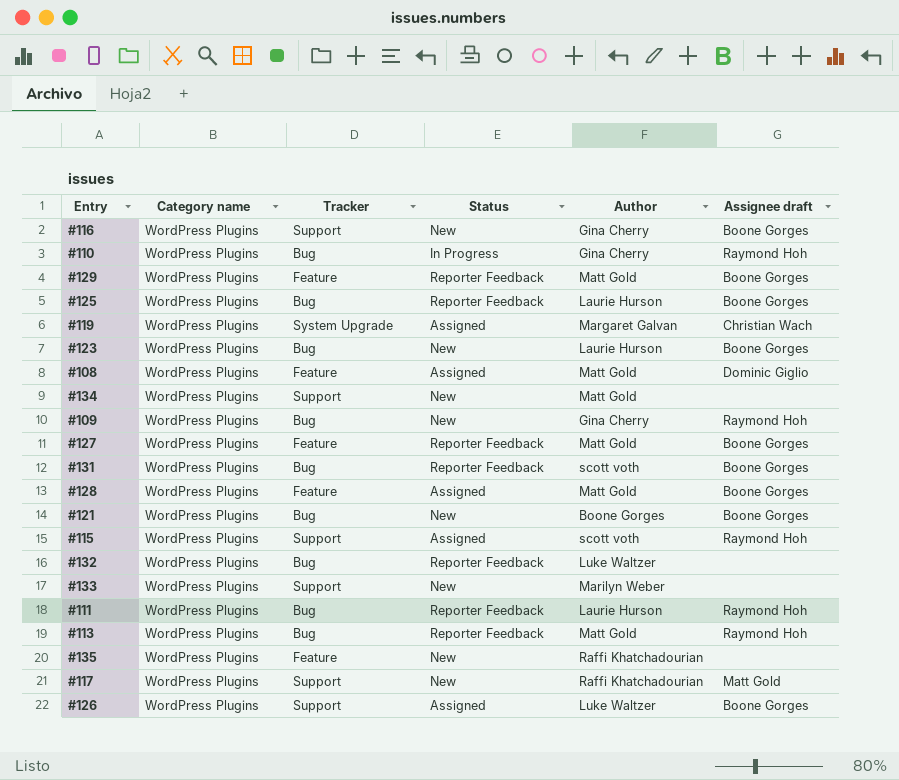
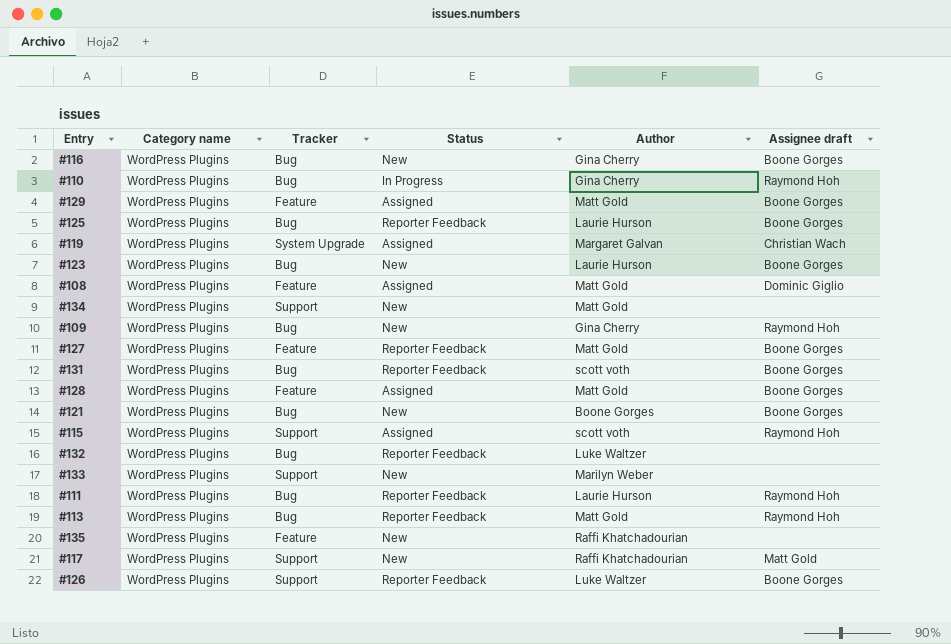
#116 | Tracker: Support -> Bug
#129 | Status: Reporter Feedback -> Assigned
#126 | Status: Assigned -> Reporter Feedback

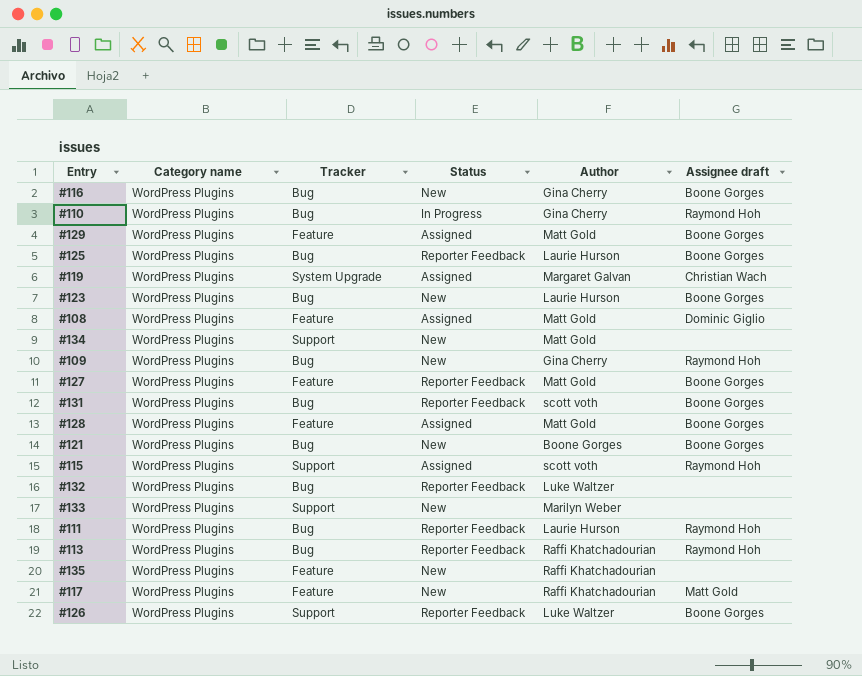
#113 | Author: Matt Gold -> Raffi Khatchadourian
#117 | Tracker: Support -> Feature

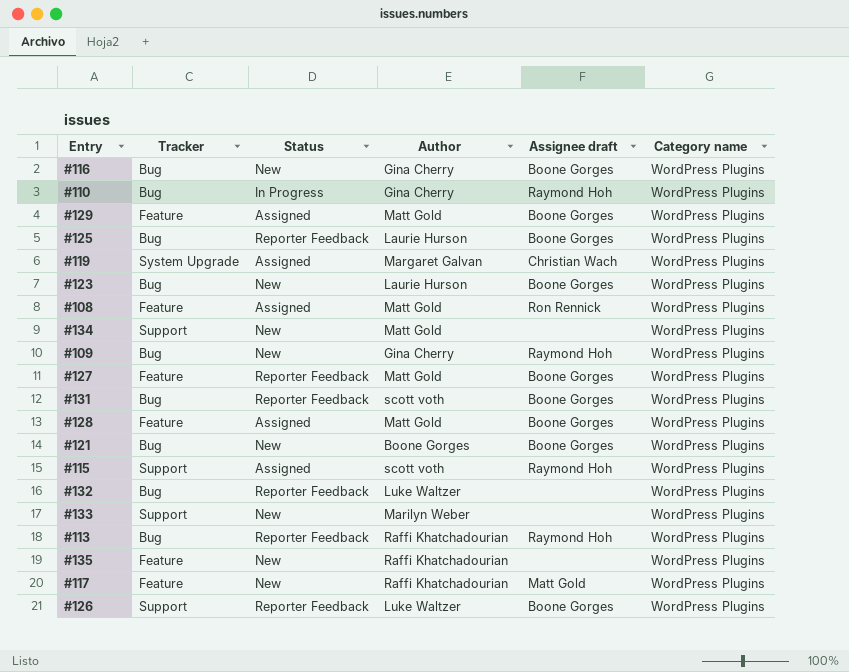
column Category name | position: 2 -> 6
row #111: WordPress Plugins | Bug | Reporter Feedback | Laurie Hurson | Raymond Hoh -> none
#108 | Assignee draft: Dominic Giglio -> Ron Rennick

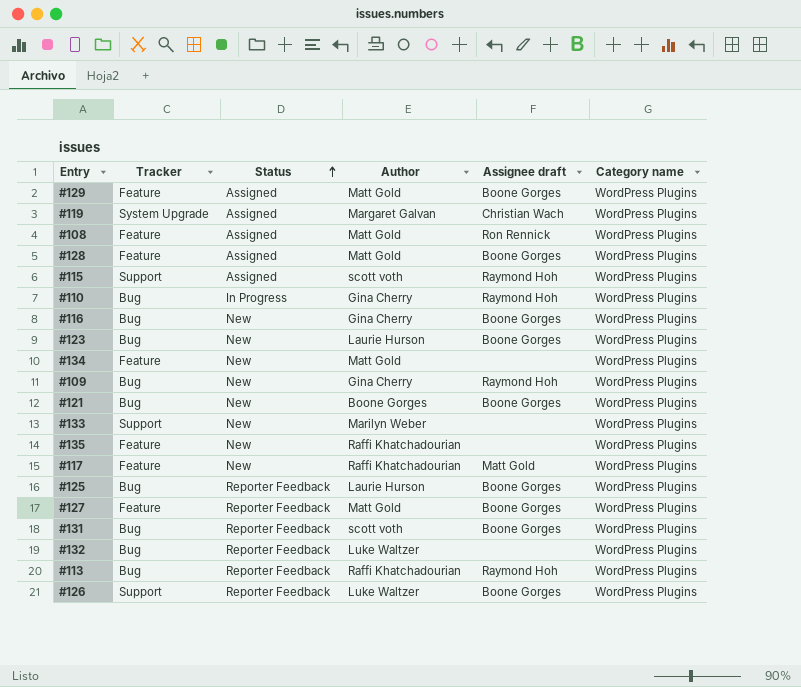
row order: none -> Status ascending
#134 | Tracker: Support -> Feature

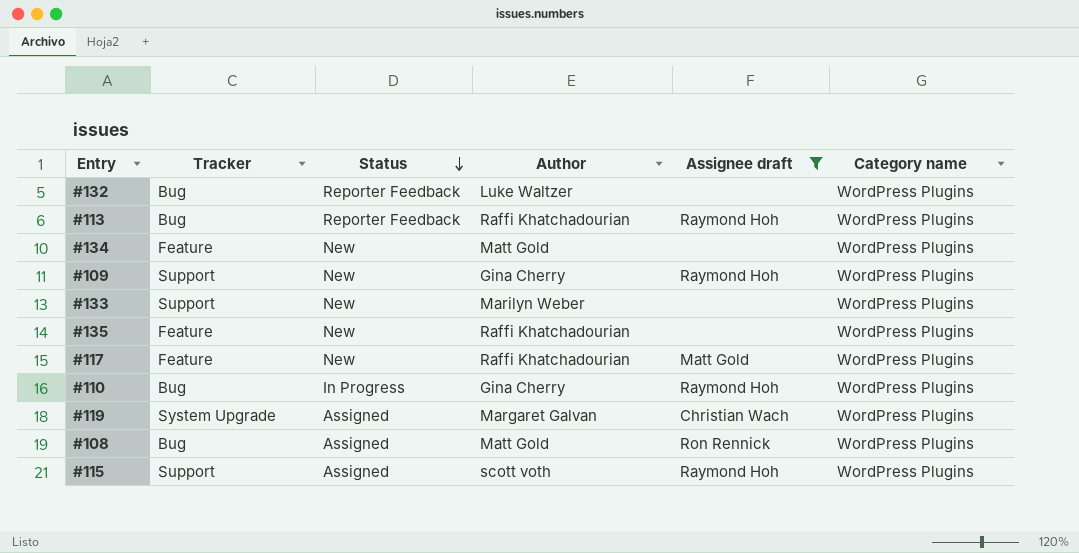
filter: none -> Assignee draft != Boone Gorges
row order: Status ascending -> Status descending
#109 | Tracker: Bug -> Support
#108 | Tracker: Feature -> Bug

